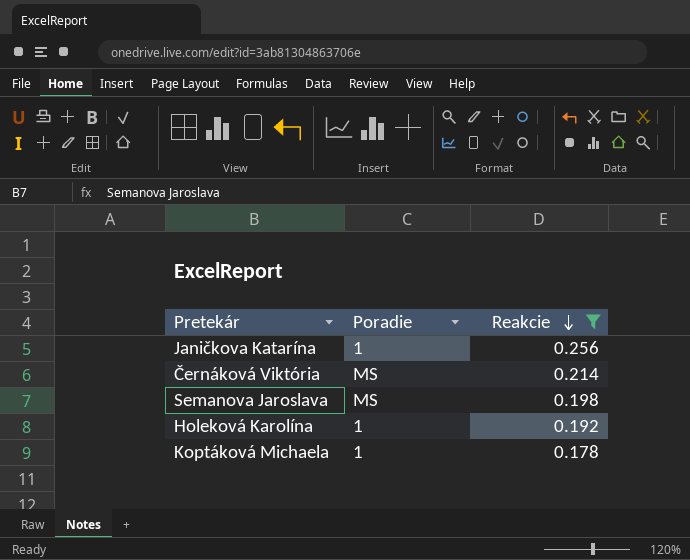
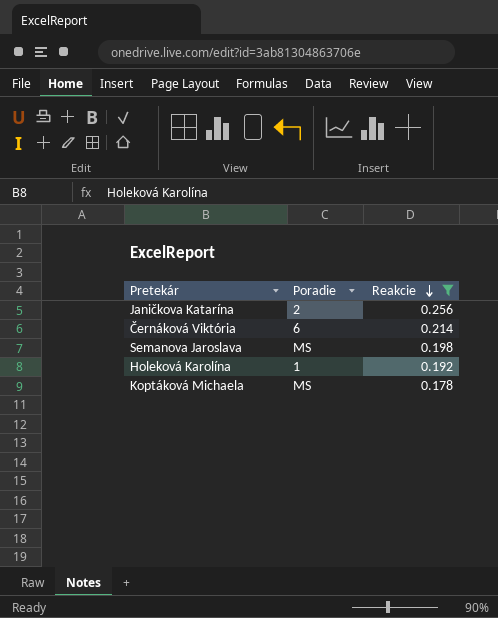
Janičkova Katarína | Poradie: 1 -> 2
Černáková Viktória | Poradie: MS -> 6
Koptáková Michaela | Poradie: 1 -> MS

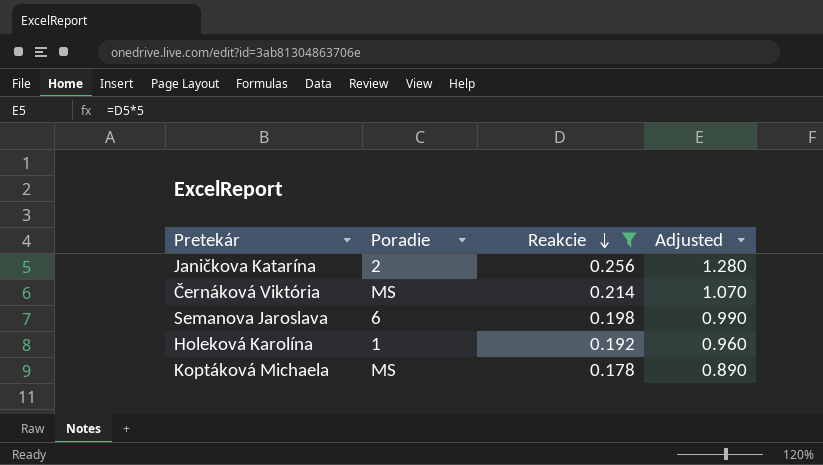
column Adjusted | formula: none -> [Reakcie] * 5
Černáková Viktória | Poradie: 6 -> MS
Semanova Jaroslava | Poradie: MS -> 6

